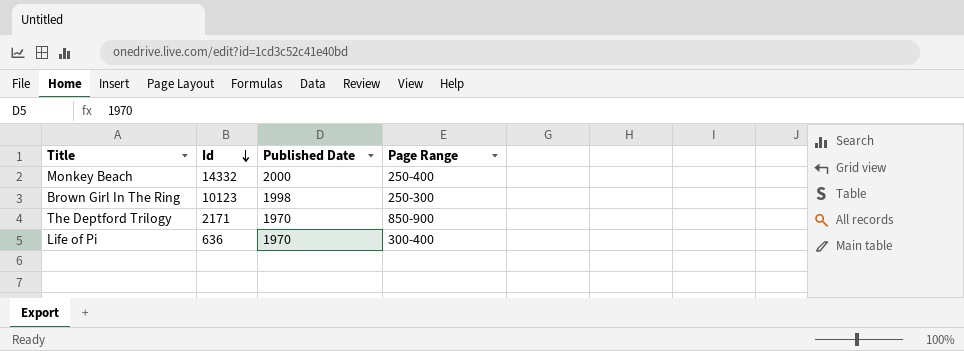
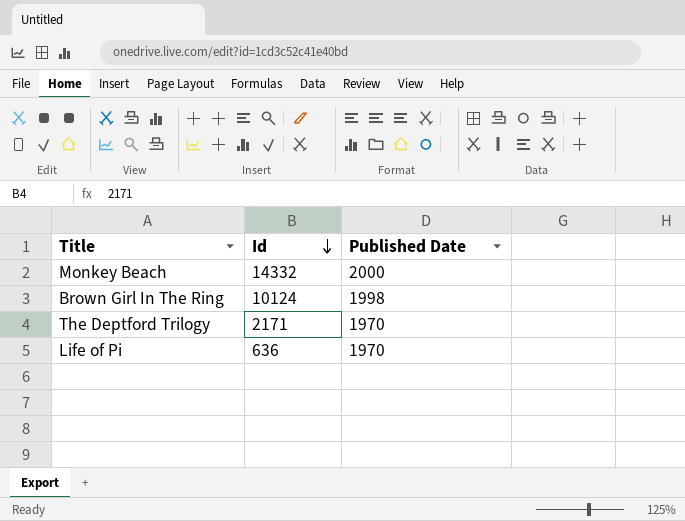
column Page Range | position: 4 -> none
Brown Girl In The Ring | Id: 10123 -> 10124

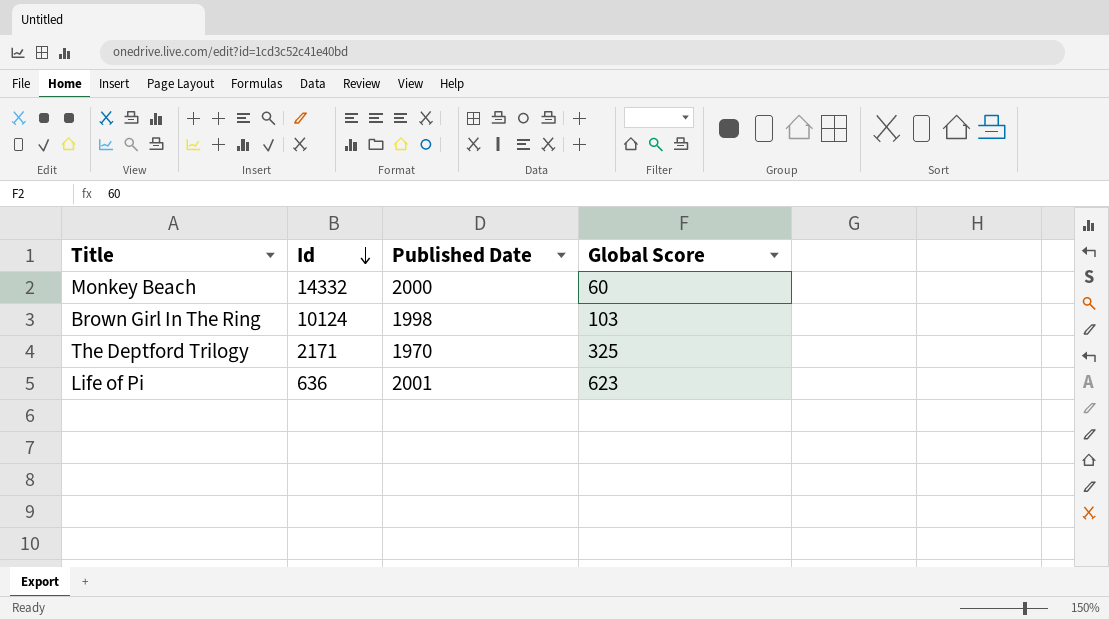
column Global Score | position: none -> 4
Life of Pi | Published Date: 1970 -> 2001

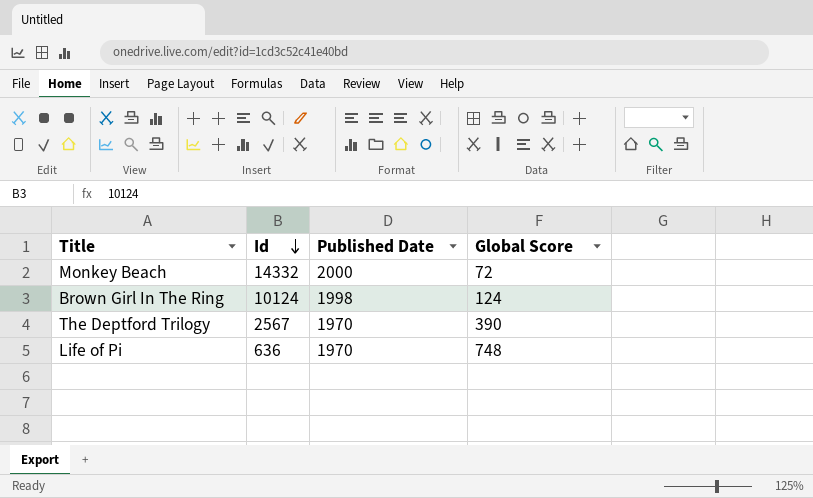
Monkey Beach | Global Score: 60 -> 72
Brown Girl In The Ring | Global Score: 103 -> 124
The Deptford Trilogy | Id: 2171 -> 2567
The Deptford Trilogy | Global Score: 325 -> 390
Life of Pi | Published Date: 2001 -> 1970
Life of Pi | Global Score: 623 -> 748

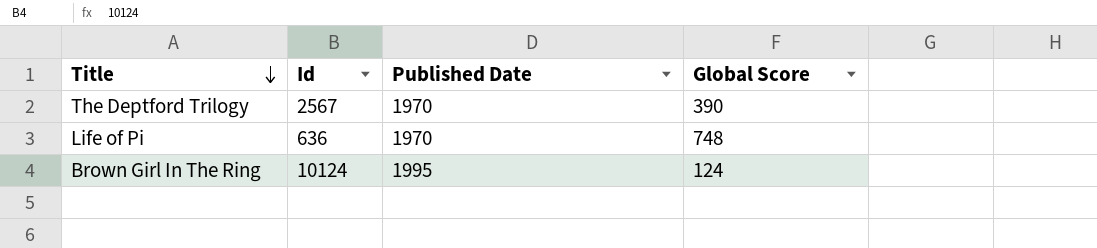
row order: Id descending -> Title descending
row Monkey Beach: 14332 | 2000 | 72 -> none
Brown Girl In The Ring | Published Date: 1998 -> 1995

